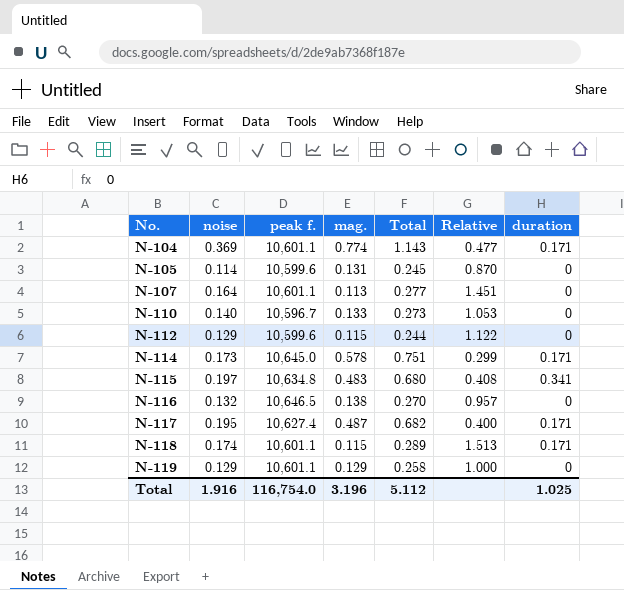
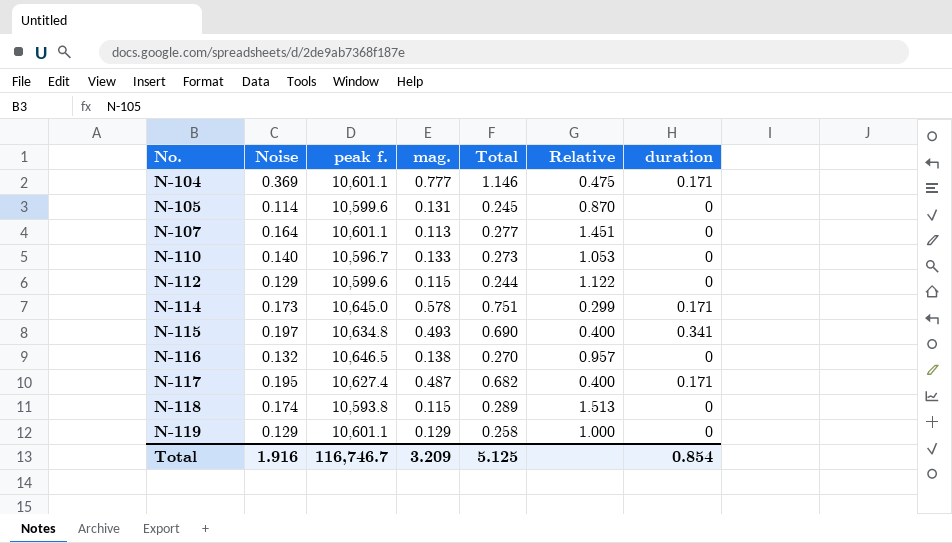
column name: noise -> Noise
N-104 | mag.: 0.774 -> 0.777
N-104 | Total: 1.143 -> 1.146
N-104 | Relative: 0.477 -> 0.475
N-115 | mag.: 0.483 -> 0.493
N-115 | Total: 0.680 -> 0.690
N-115 | Relative: 0.408 -> 0.400
N-118 | peak f.: 10,601.1 -> 10,593.8
N-118 | duration: 0.171 -> 0
Total | peak f.: 116,754.0 -> 116,746.7
Total | mag.: 3.196 -> 3.209
Total | Total: 5.112 -> 5.125
Total | duration: 1.025 -> 0.854

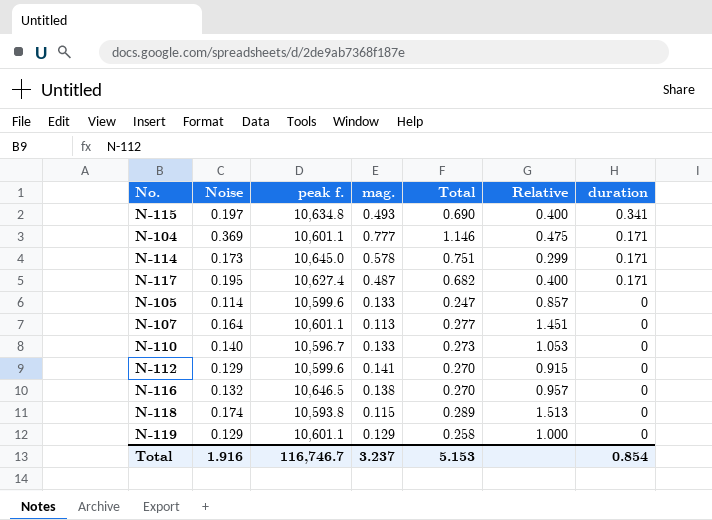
row order: No. ascending -> duration descending
N-105 | mag.: 0.131 -> 0.133
N-105 | Total: 0.245 -> 0.247
N-105 | Relative: 0.870 -> 0.857
N-112 | mag.: 0.115 -> 0.141
N-112 | Total: 0.244 -> 0.270
N-112 | Relative: 1.122 -> 0.915
Total | mag.: 3.209 -> 3.237
Total | Total: 5.125 -> 5.153

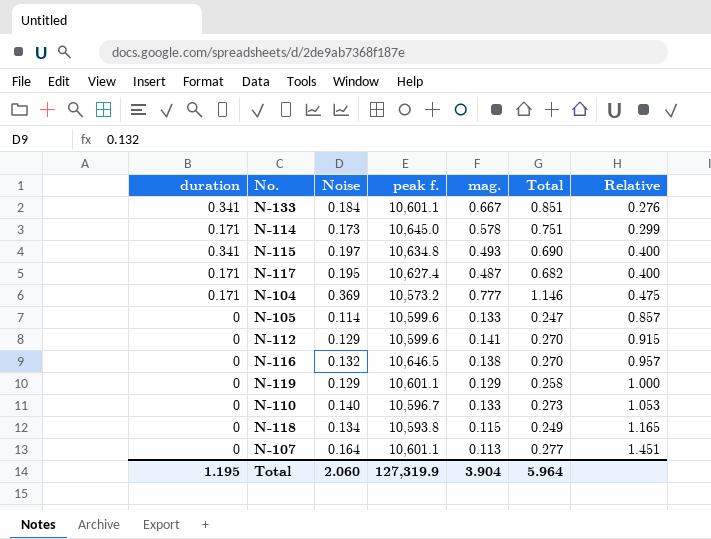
row order: duration descending -> Relative ascending
column duration | position: 7 -> 1
row N-133: none -> 0.341 | 0.184 | 10,601.1 | 0.667 | 0.851 | 0.276
N-104 | peak f.: 10,601.1 -> 10,573.2
N-118 | Noise: 0.174 -> 0.134
N-118 | Total: 0.289 -> 0.249
N-118 | Relative: 1.513 -> 1.165
Total | duration: 0.854 -> 1.195
Total | Noise: 1.916 -> 2.060
Total | peak f.: 116,746.7 -> 127,319.9
Total | mag.: 3.237 -> 3.904
Total | Total: 5.153 -> 5.964

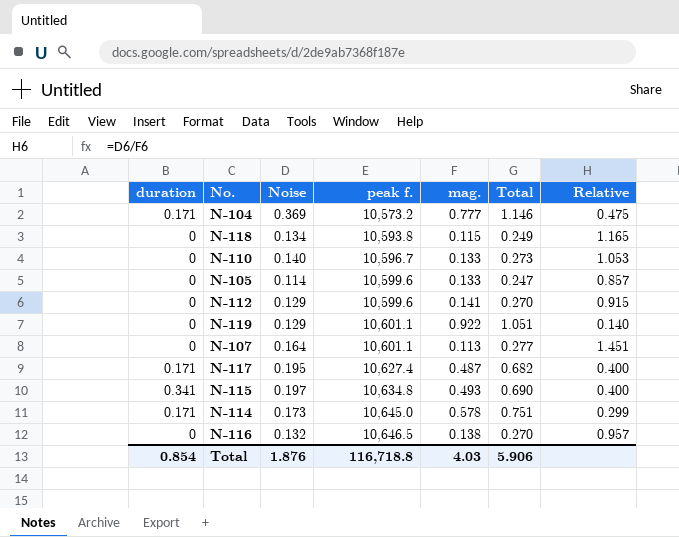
row order: Relative ascending -> peak f. ascending
row N-133: 0.341 | 0.184 | 10,601.1 | 0.667 | 0.851 | 0.276 -> none
N-119 | mag.: 0.129 -> 0.922
N-119 | Total: 0.258 -> 1.051
N-119 | Relative: 1.000 -> 0.140
Total | duration: 1.195 -> 0.854
Total | Noise: 2.060 -> 1.876
Total | peak f.: 127,319.9 -> 116,718.8
Total | mag.: 3.904 -> 4.03
Total | Total: 5.964 -> 5.906

